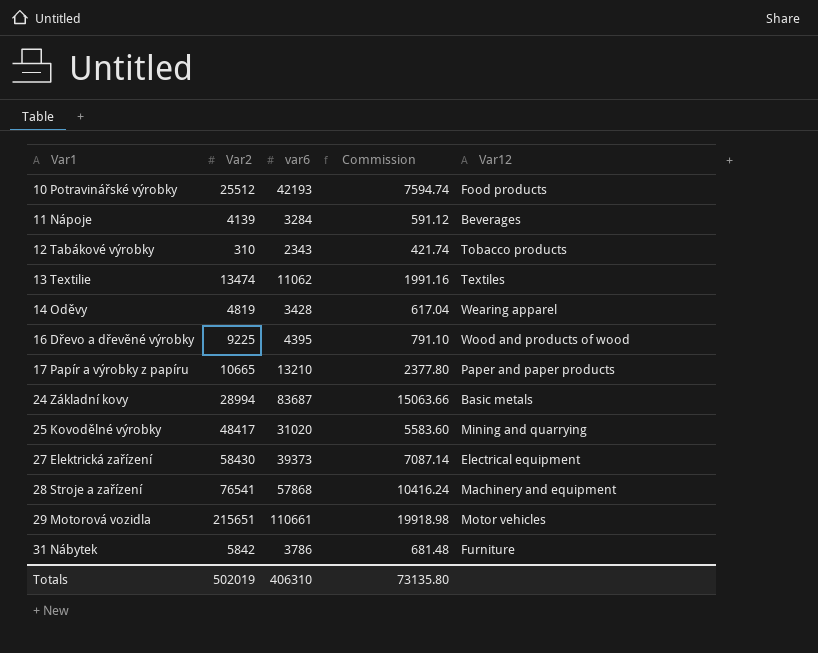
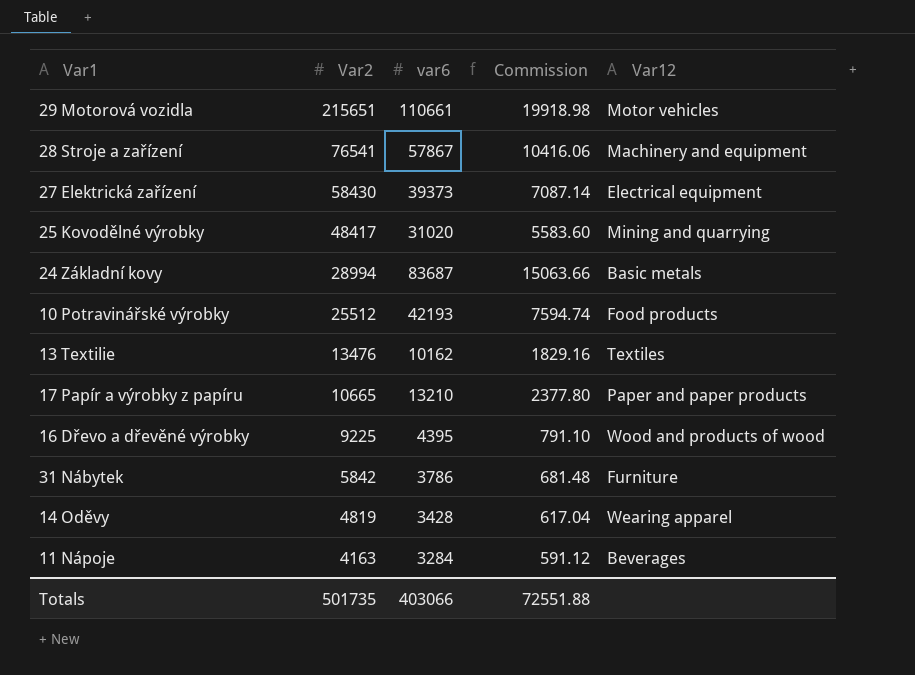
row order: Var1 ascending -> Var2 descending
row 12 Tabákové výrobky: 310 | 2343 | 421.74 | Tobacco products -> none
28 Stroje a zařízení | var6: 57868 -> 57867
28 Stroje a zařízení | Commission: 10416.24 -> 10416.06
13 Textilie | Var2: 13474 -> 13476
13 Textilie | var6: 11062 -> 10162
13 Textilie | Commission: 1991.16 -> 1829.16
11 Nápoje | Var2: 4139 -> 4163
Totals | Var2: 502019 -> 501735
Totals | var6: 406310 -> 403066
Totals | Commission: 73135.80 -> 72551.88

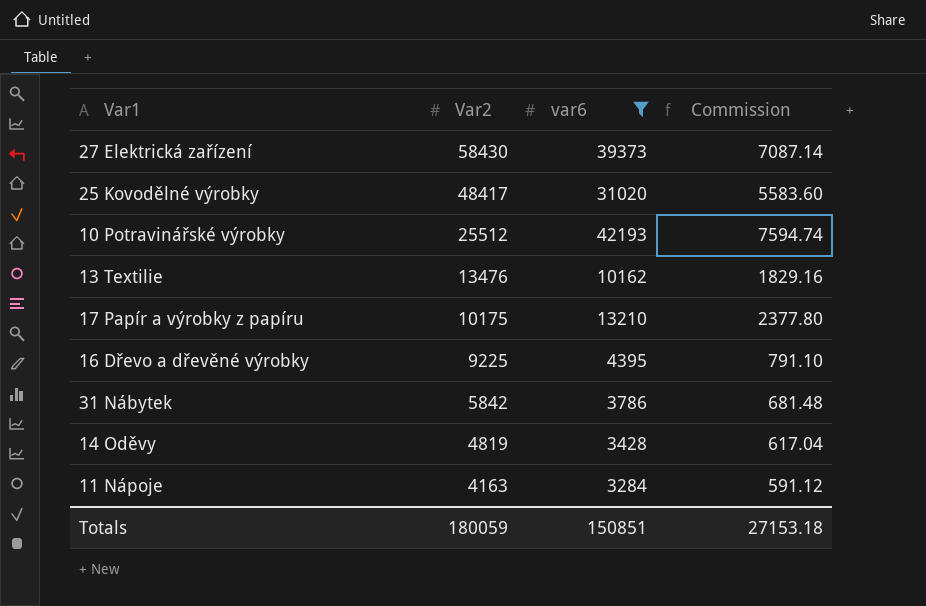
filter: none -> var6 <= 42193
column Var12 | position: 5 -> none
17 Papír a výrobky z papíru | Var2: 10665 -> 10175
Totals | Var2: 501735 -> 180059
Totals | var6: 403066 -> 150851
Totals | Commission: 72551.88 -> 27153.18

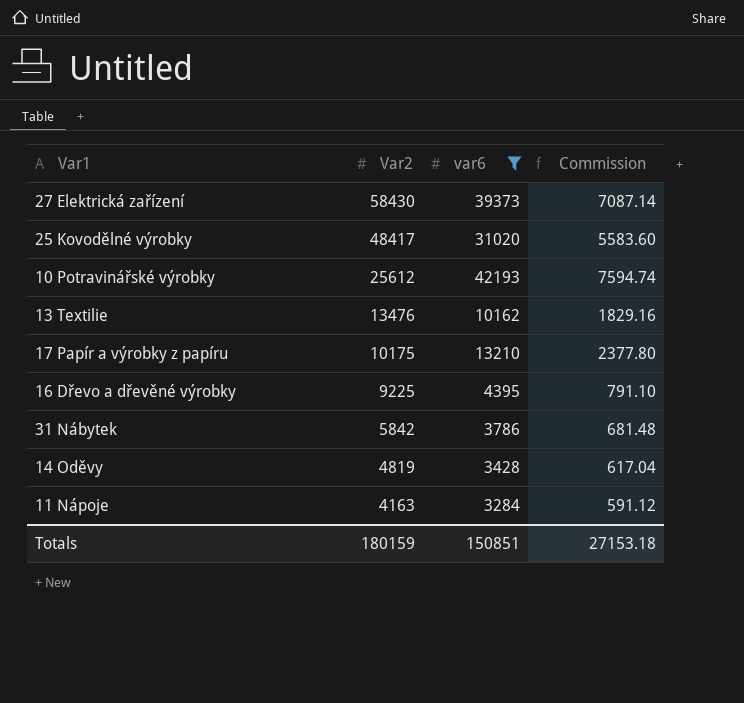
10 Potravinářské výrobky | Var2: 25512 -> 25612
Totals | Var2: 180059 -> 180159

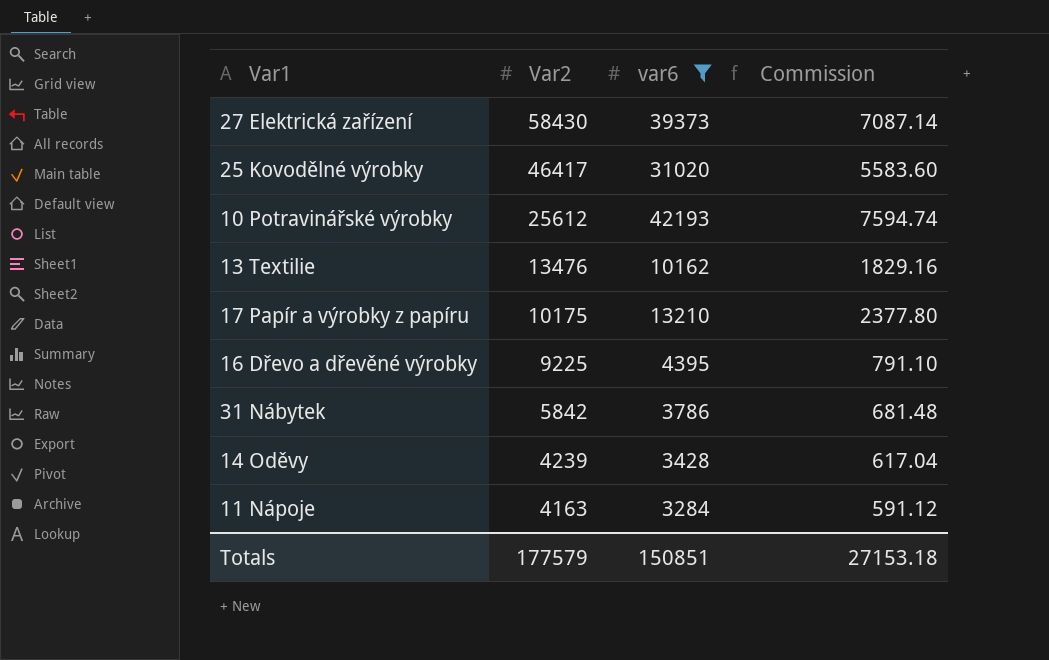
25 Kovodělné výrobky | Var2: 48417 -> 46417
14 Oděvy | Var2: 4819 -> 4239
Totals | Var2: 180159 -> 177579

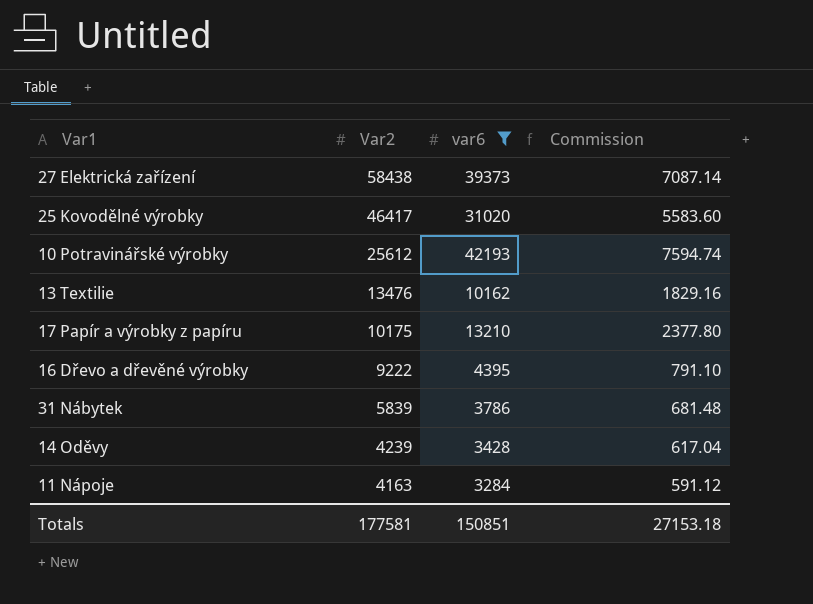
27 Elektrická zařízení | Var2: 58430 -> 58438
16 Dřevo a dřevěné výrobky | Var2: 9225 -> 9222
31 Nábytek | Var2: 5842 -> 5839
Totals | Var2: 177579 -> 177581

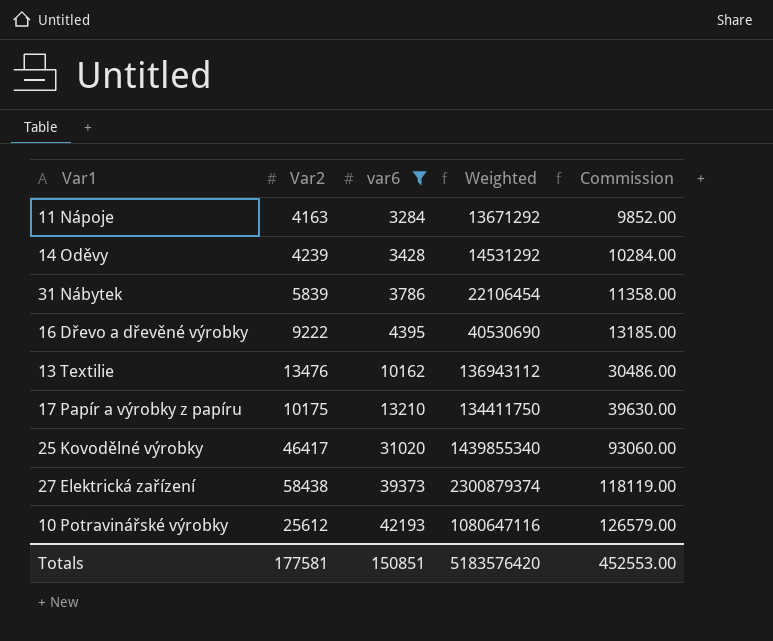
row order: Var2 descending -> var6 ascending
column Weighted | formula: none -> [Var2] * [var6]
column Commission | formula: [var6] * 0.18 -> [var6] * 3
Totals | Commission: 27153.18 -> 452553.00

